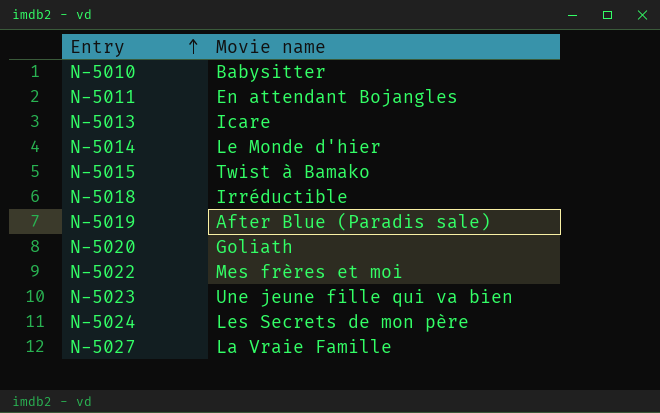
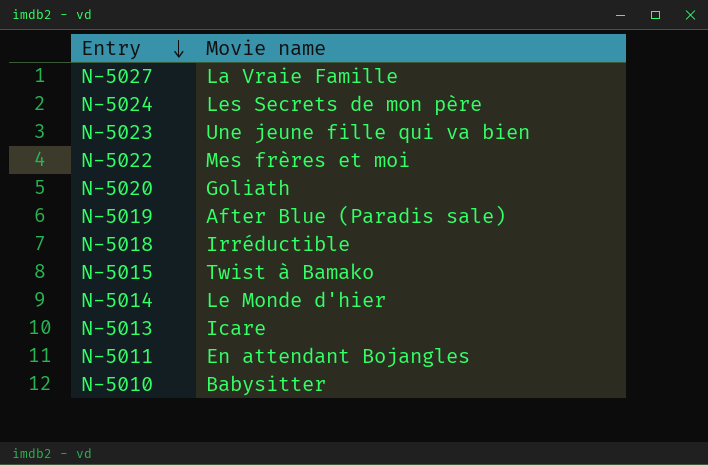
row order: Entry ascending -> Entry descending

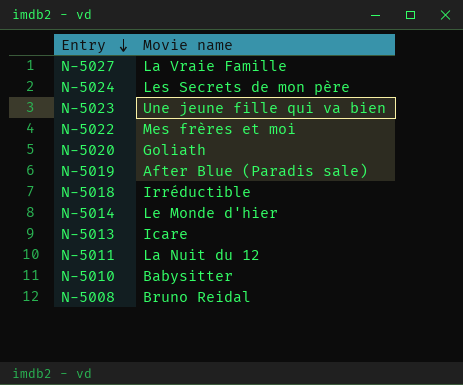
row N-5015: Twist à Bamako -> none
N-5011 | Movie name: En attendant Bojangles -> La Nuit du 12
row N-5008: none -> Bruno Reidal

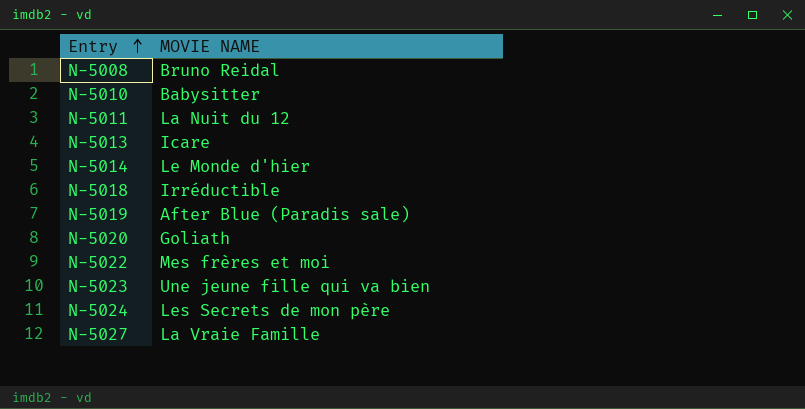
row order: Entry descending -> Entry ascending
column name: Movie name -> MOVIE NAME

